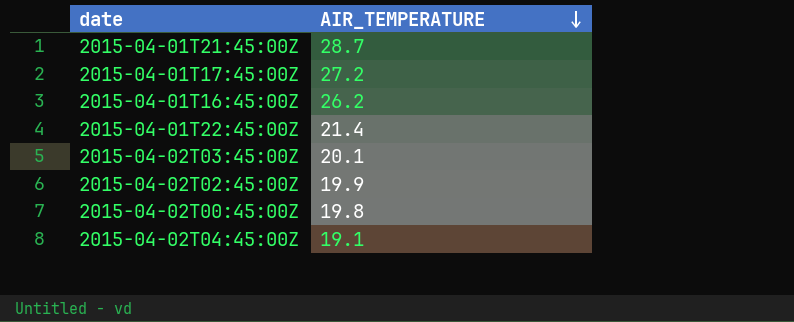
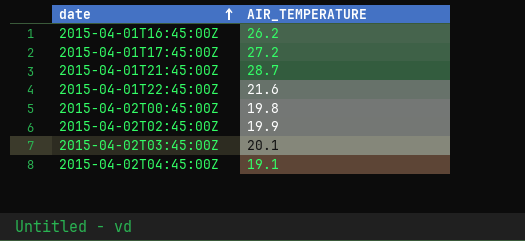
row order: AIR_TEMPERATURE descending -> date ascending
2015-04-01T22:45:00Z | AIR_TEMPERATURE: 21.4 -> 21.6

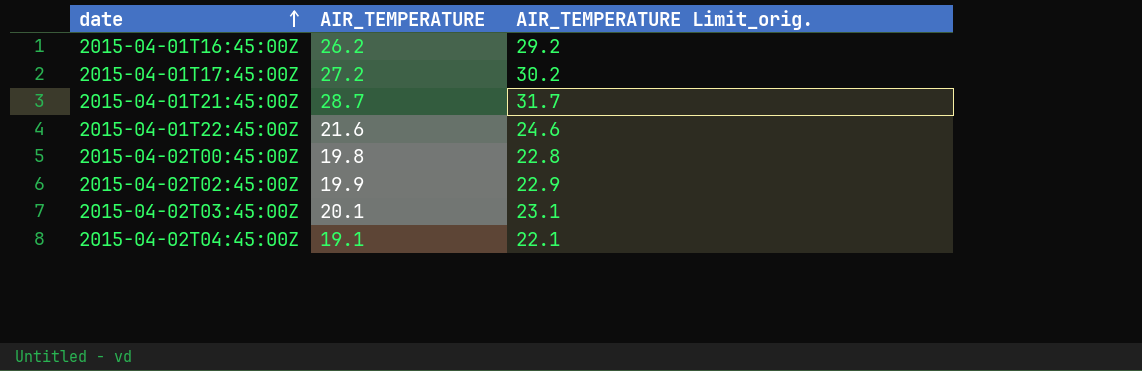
column AIR_TEMPERATURE Limit_orig. | formula: none -> [AIR_TEMPERATURE] + 3

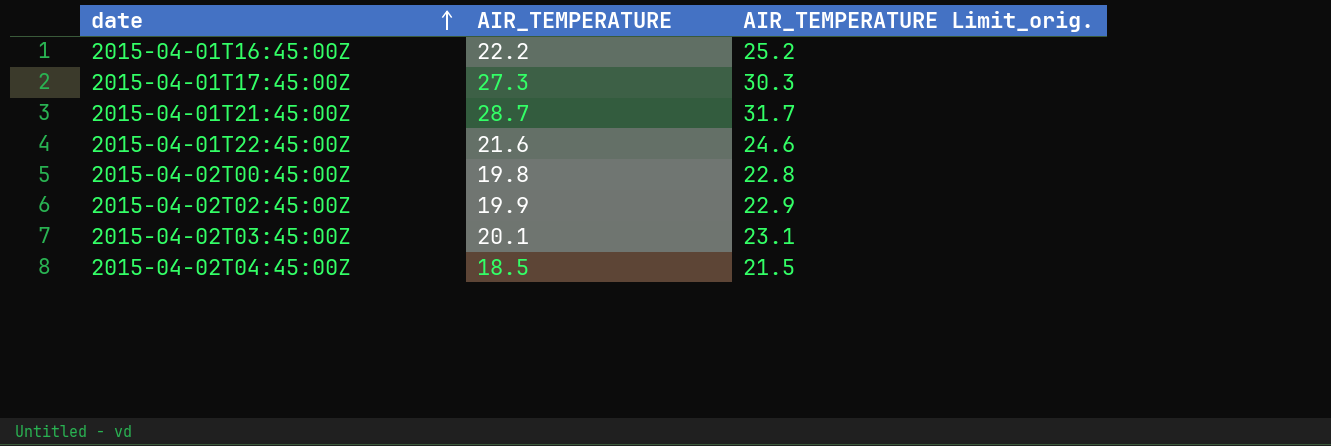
2015-04-01T16:45:00Z | AIR_TEMPERATURE: 26.2 -> 22.2
2015-04-01T16:45:00Z | AIR_TEMPERATURE Limit_orig.: 29.2 -> 25.2
2015-04-01T17:45:00Z | AIR_TEMPERATURE: 27.2 -> 27.3
2015-04-01T17:45:00Z | AIR_TEMPERATURE Limit_orig.: 30.2 -> 30.3
2015-04-02T04:45:00Z | AIR_TEMPERATURE: 19.1 -> 18.5
2015-04-02T04:45:00Z | AIR_TEMPERATURE Limit_orig.: 22.1 -> 21.5

